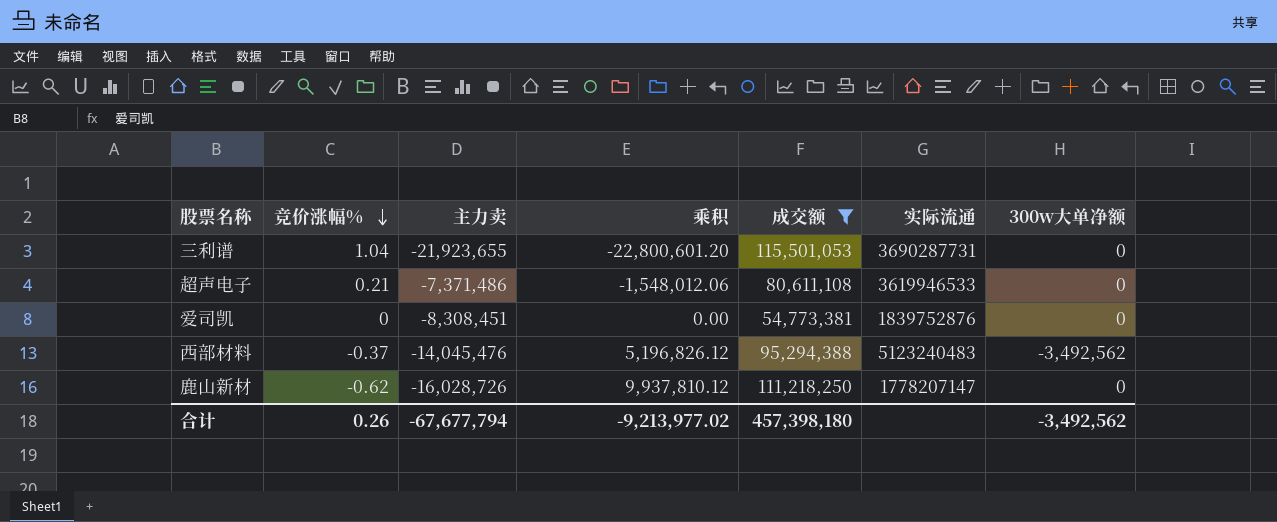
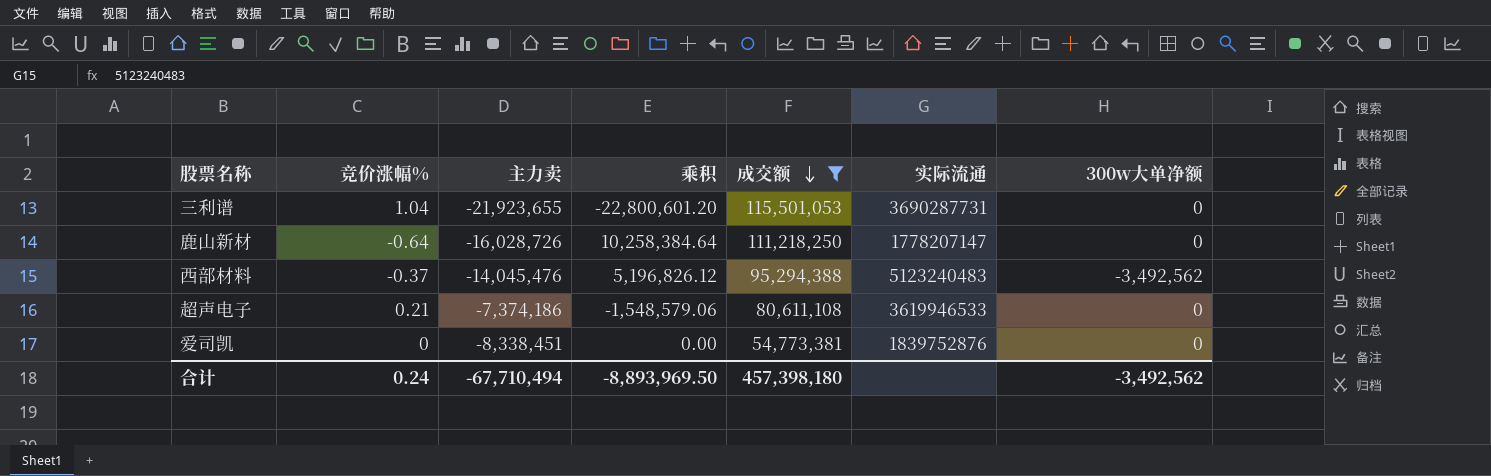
row order: 竞价涨幅% descending -> 成交额 descending
鹿山新材 | 竞价涨幅%: -0.62 -> -0.64
鹿山新材 | 乘积: 9,937,810.12 -> 10,258,384.64
超声电子 | 主力卖: -7,371,486 -> -7,374,186
超声电子 | 乘积: -1,548,012.06 -> -1,548,579.06
爱司凯 | 主力卖: -8,308,451 -> -8,338,451
合计 | 竞价涨幅%: 0.26 -> 0.24
合计 | 主力卖: -67,677,794 -> -67,710,494
合计 | 乘积: -9,213,977.02 -> -8,893,969.50

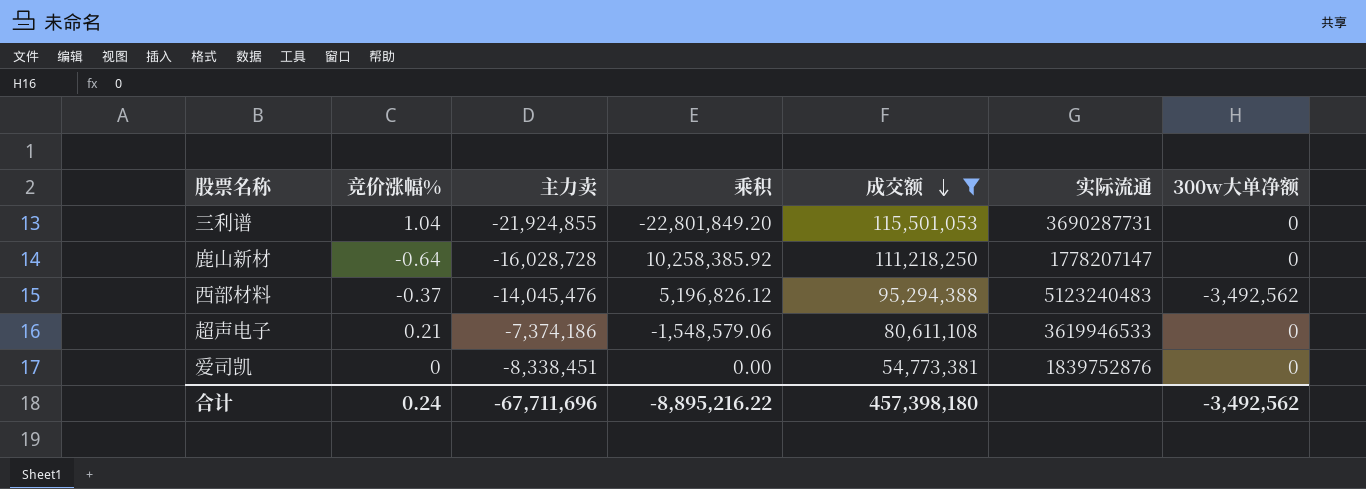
三利谱 | 主力卖: -21,923,655 -> -21,924,855
三利谱 | 乘积: -22,800,601.20 -> -22,801,849.20
鹿山新材 | 主力卖: -16,028,726 -> -16,028,728
鹿山新材 | 乘积: 10,258,384.64 -> 10,258,385.92
合计 | 主力卖: -67,710,494 -> -67,711,696
合计 | 乘积: -8,893,969.50 -> -8,895,216.22

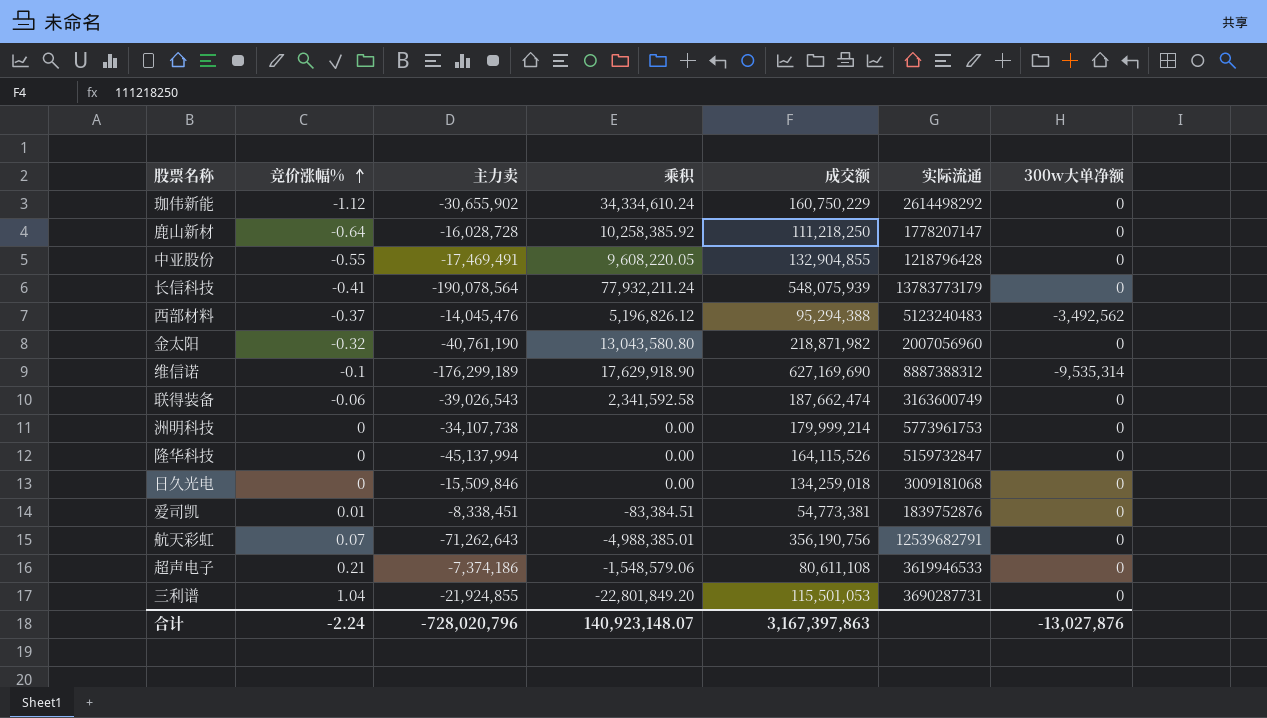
filter: 成交额 <= 115,501,053 -> none
row order: 成交额 descending -> 竞价涨幅% ascending
爱司凯 | 竞价涨幅%: 0 -> 0.01
爱司凯 | 乘积: 0.00 -> -83,384.51
合计 | 竞价涨幅%: 0.24 -> -2.24
合计 | 主力卖: -67,711,696 -> -728,020,796
合计 | 乘积: -8,895,216.22 -> 140,923,148.07
合计 | 成交额: 457,398,180 -> 3,167,397,863
合计 | 300w大单净额: -3,492,562 -> -13,027,876

